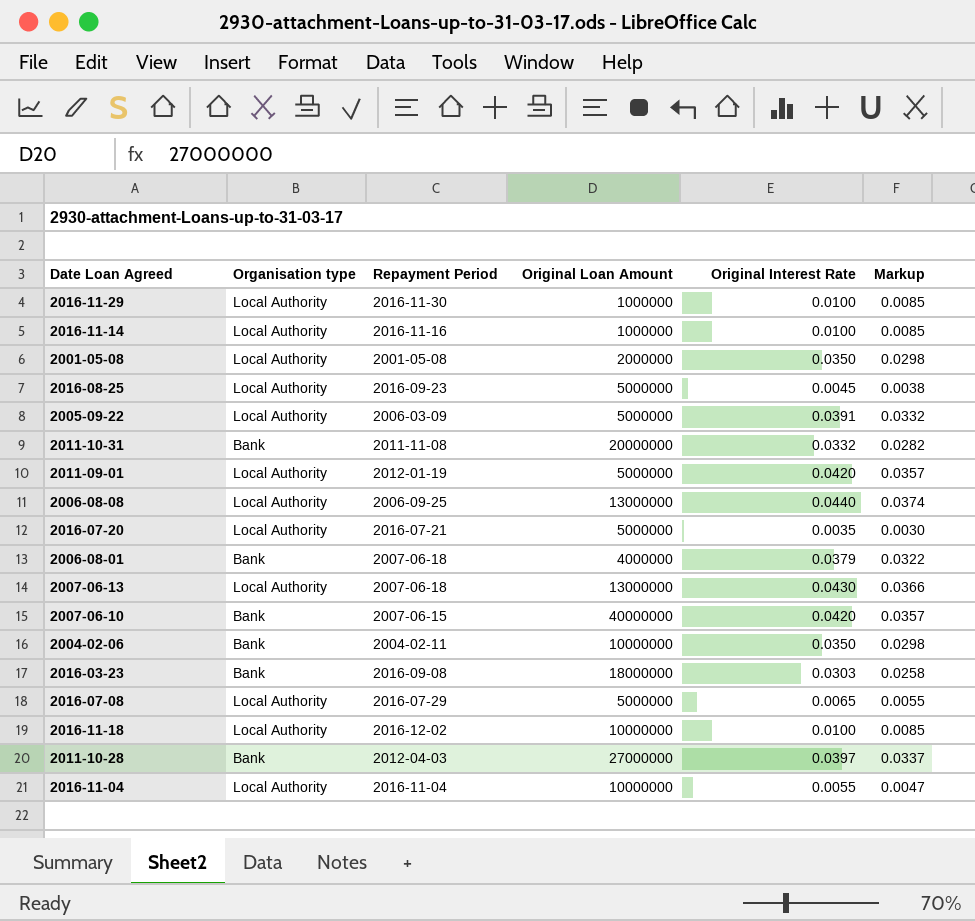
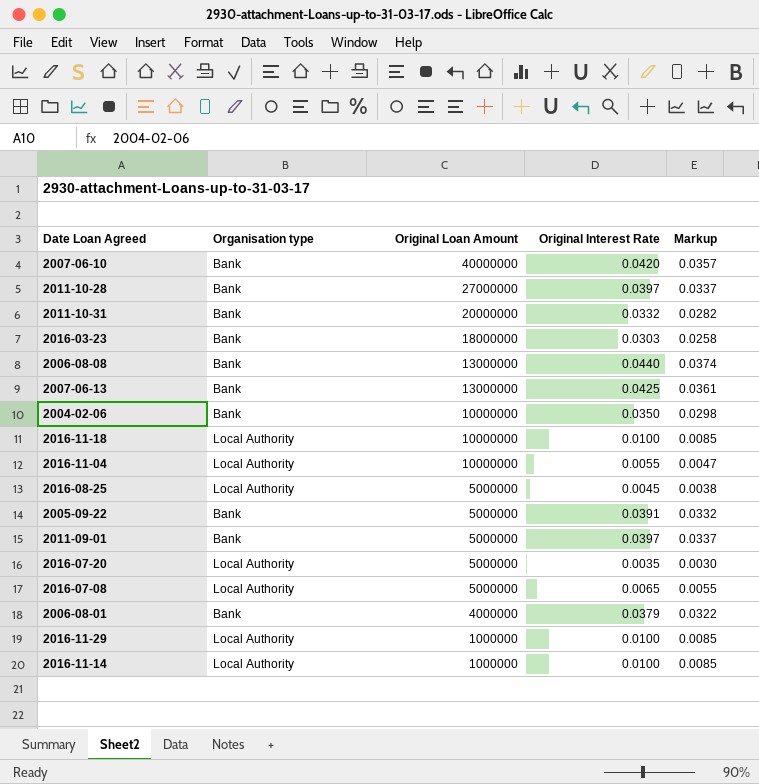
row order: none -> Original Loan Amount descending
column Repayment Period | position: 3 -> none
row 2001-05-08: Local Authority | 2001-05-08 | 2000000 | 0.0350 | 0.0298 -> none
2006-08-08 | Organisation type: Local Authority -> Bank
2007-06-13 | Organisation type: Local Authority -> Bank
2007-06-13 | Original Interest Rate: 0.0430 -> 0.0425
2007-06-13 | Markup: 0.0366 -> 0.0361
2005-09-22 | Organisation type: Local Authority -> Bank
2011-09-01 | Organisation type: Local Authority -> Bank
2011-09-01 | Original Interest Rate: 0.0420 -> 0.0397
2011-09-01 | Markup: 0.0357 -> 0.0337

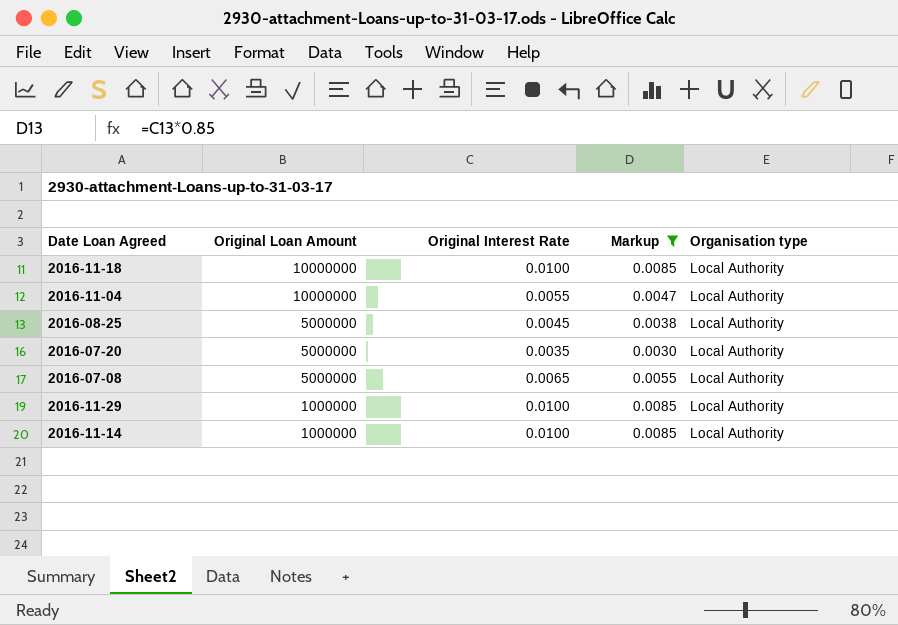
filter: none -> Markup <= 0.0085
column Organisation type | position: 2 -> 5

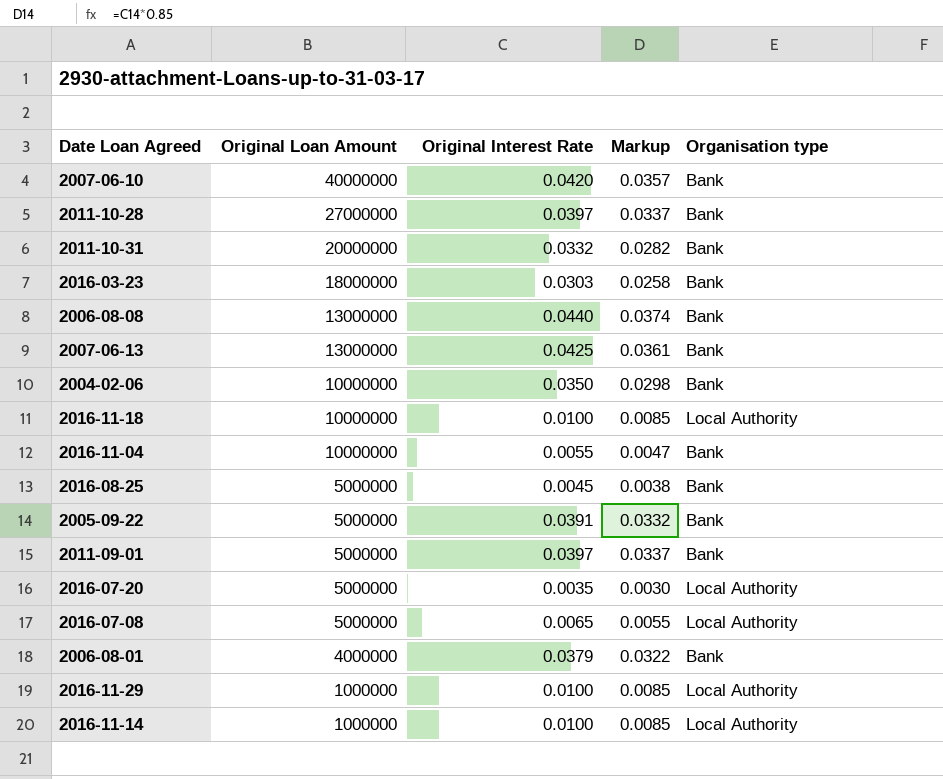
filter: Markup <= 0.0085 -> none
2016-11-04 | Organisation type: Local Authority -> Bank
2016-08-25 | Organisation type: Local Authority -> Bank

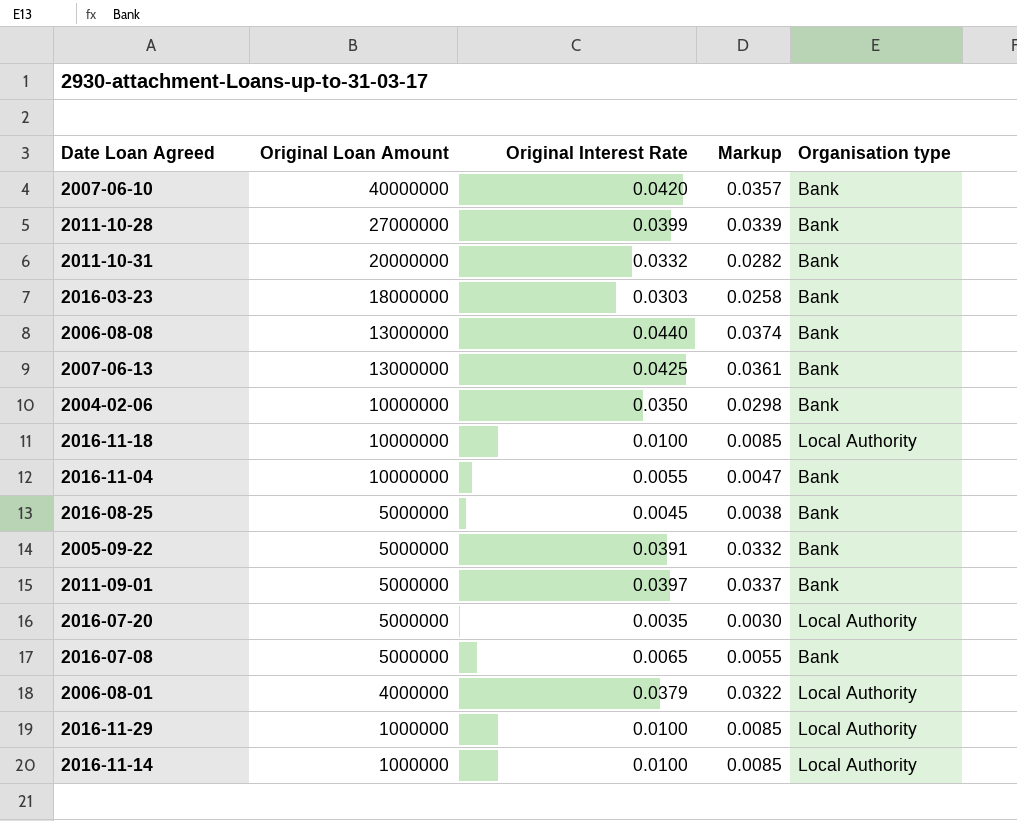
2011-10-28 | Original Interest Rate: 0.0397 -> 0.0399
2011-10-28 | Markup: 0.0337 -> 0.0339
2016-07-08 | Organisation type: Local Authority -> Bank
2006-08-01 | Organisation type: Bank -> Local Authority

